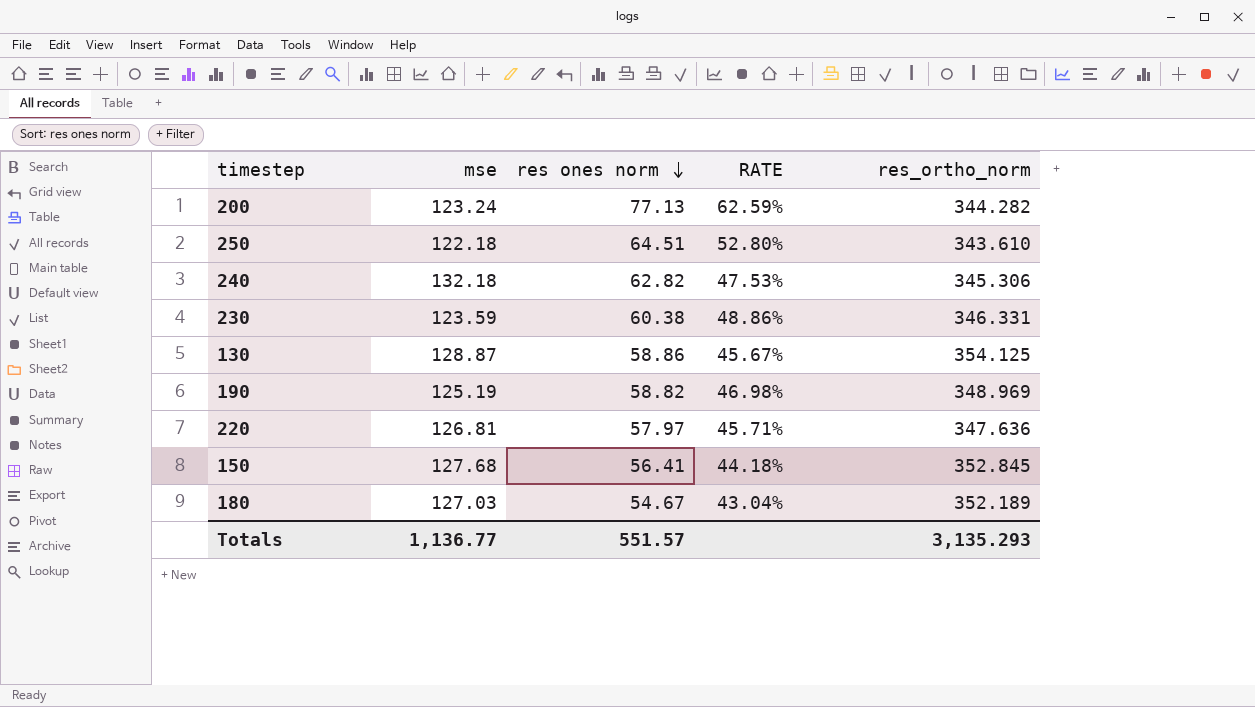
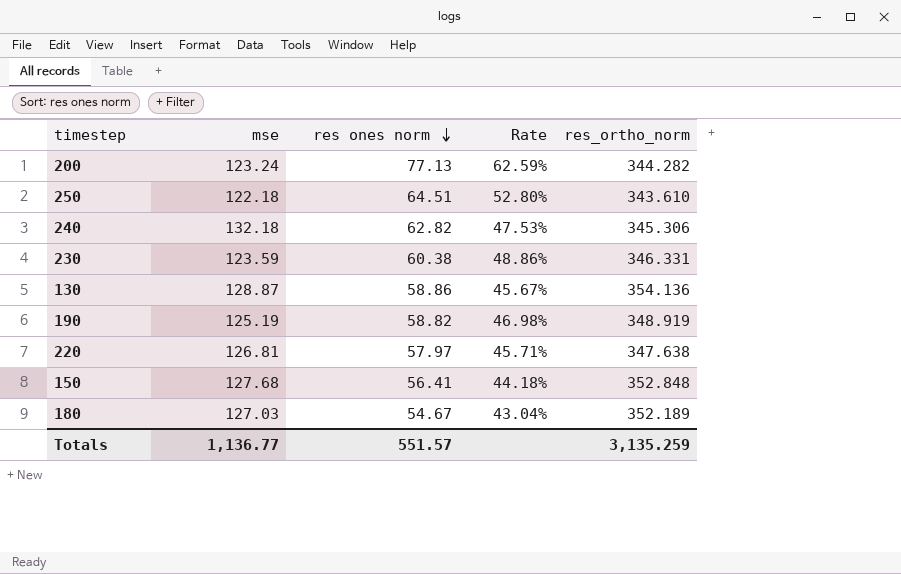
column name: RATE -> Rate
130 | res_ortho_norm: 354.125 -> 354.136
190 | res_ortho_norm: 348.969 -> 348.919
220 | res_ortho_norm: 347.636 -> 347.638
150 | res_ortho_norm: 352.845 -> 352.848
Totals | res_ortho_norm: 3,135.293 -> 3,135.259

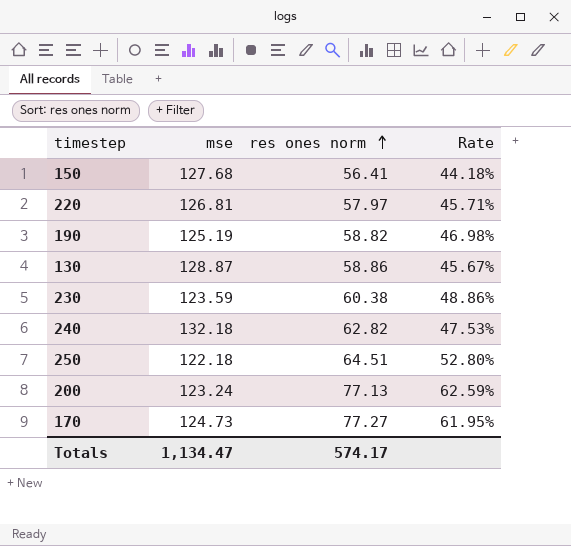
row order: res ones norm descending -> res ones norm ascending
column res_ortho_norm | position: 5 -> none
row 180: 127.03 | 54.67 | 43.04% | 352.189 -> none
row 170: none -> 124.73 | 77.27 | 61.95%
Totals | mse: 1,136.77 -> 1,134.47
Totals | res ones norm: 551.57 -> 574.17

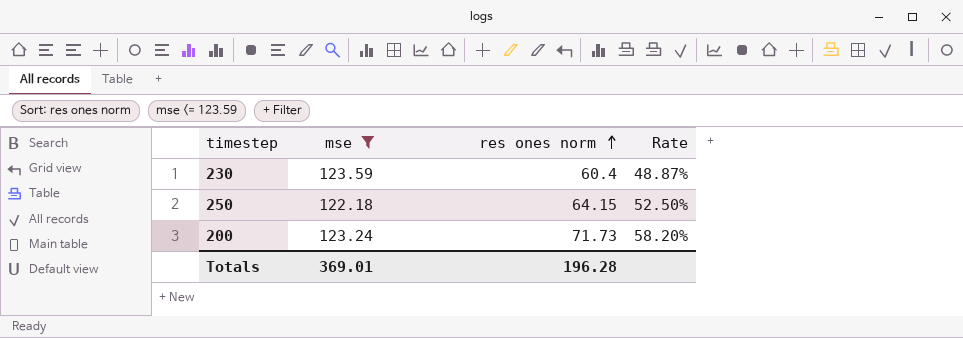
filter: none -> mse <= 123.59
230 | res ones norm: 60.38 -> 60.4
230 | Rate: 48.86% -> 48.87%
250 | res ones norm: 64.51 -> 64.15
250 | Rate: 52.80% -> 52.50%
200 | res ones norm: 77.13 -> 71.73
200 | Rate: 62.59% -> 58.20%
Totals | mse: 1,134.47 -> 369.01
Totals | res ones norm: 574.17 -> 196.28

